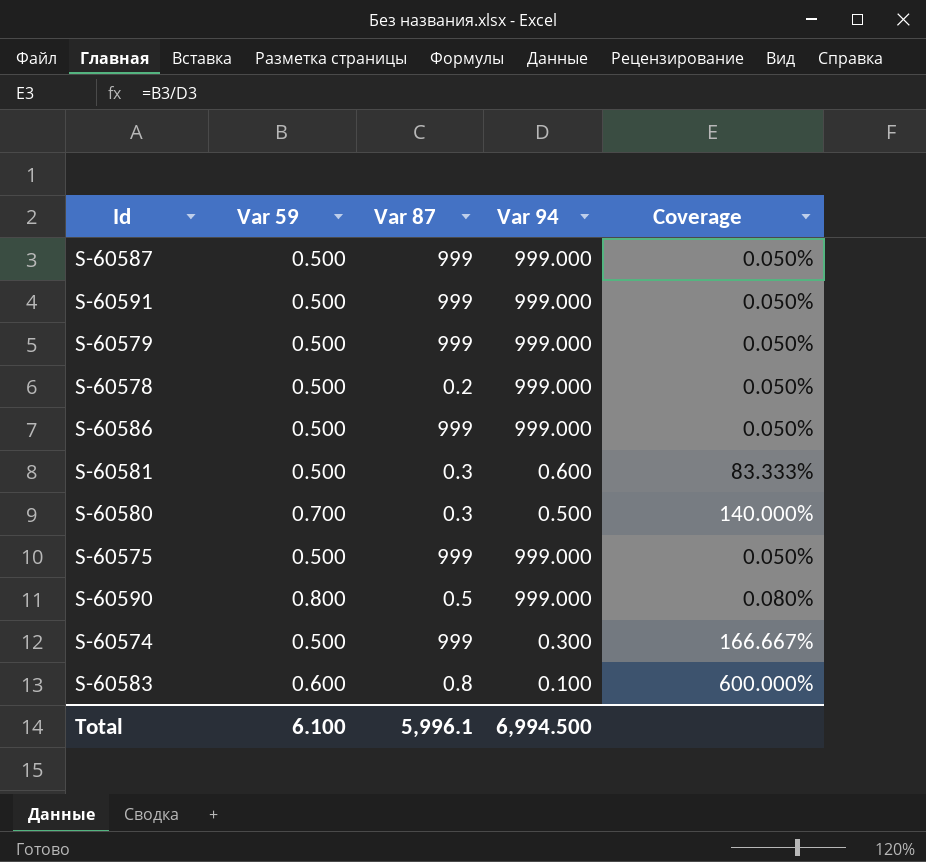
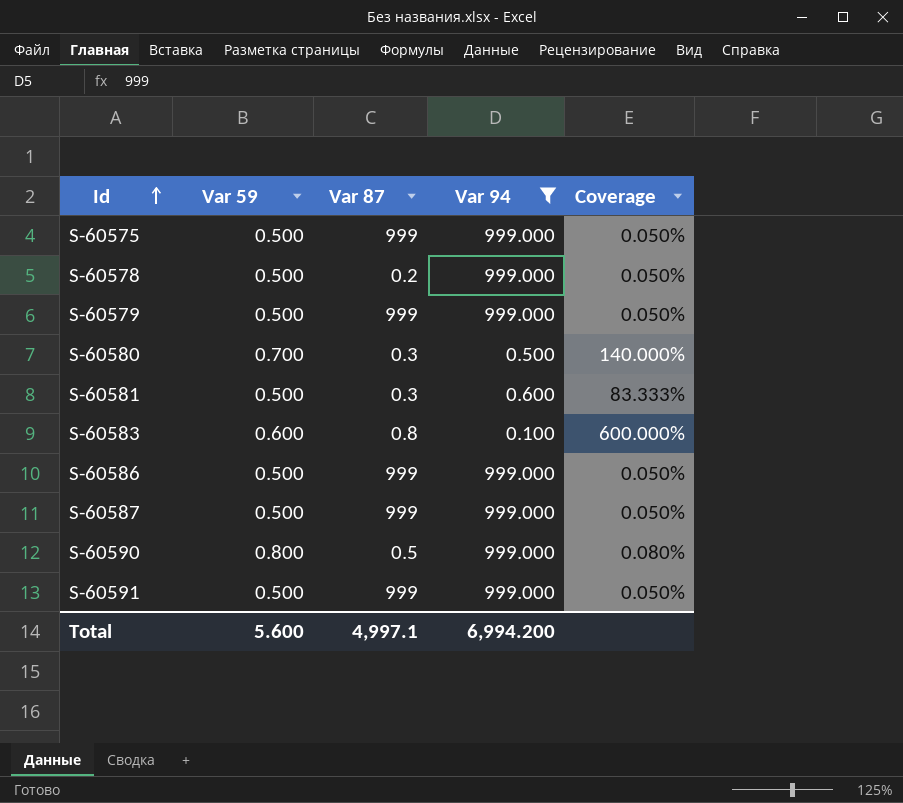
filter: none -> Var 94 != 0.300
row order: none -> Id ascending
Total | Var 59: 6.100 -> 5.600
Total | Var 87: 5,996.1 -> 4,997.1
Total | Var 94: 6,994.500 -> 6,994.200

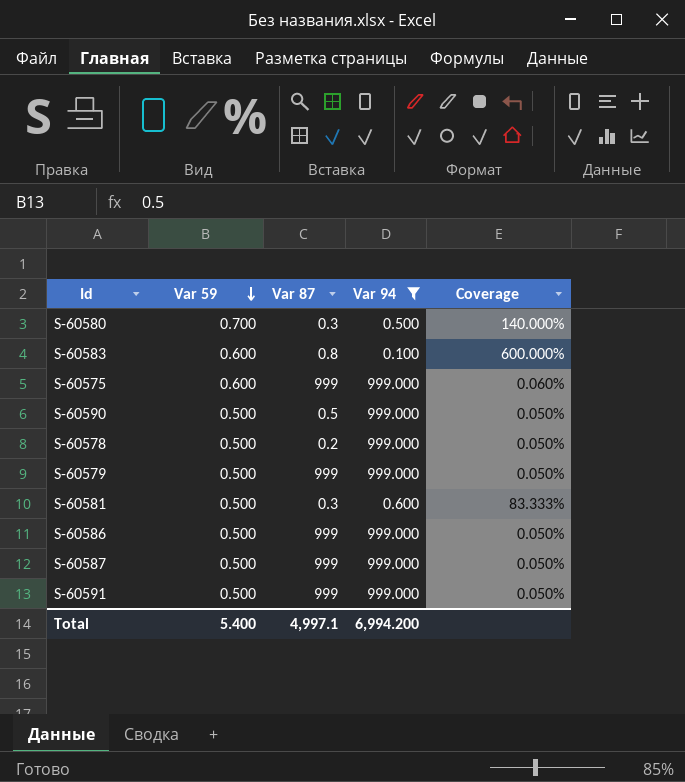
row order: Id ascending -> Var 59 descending
S-60575 | Var 59: 0.500 -> 0.600
S-60575 | Coverage: 0.050% -> 0.060%
S-60590 | Var 59: 0.800 -> 0.500
S-60590 | Coverage: 0.080% -> 0.050%
Total | Var 59: 5.600 -> 5.400

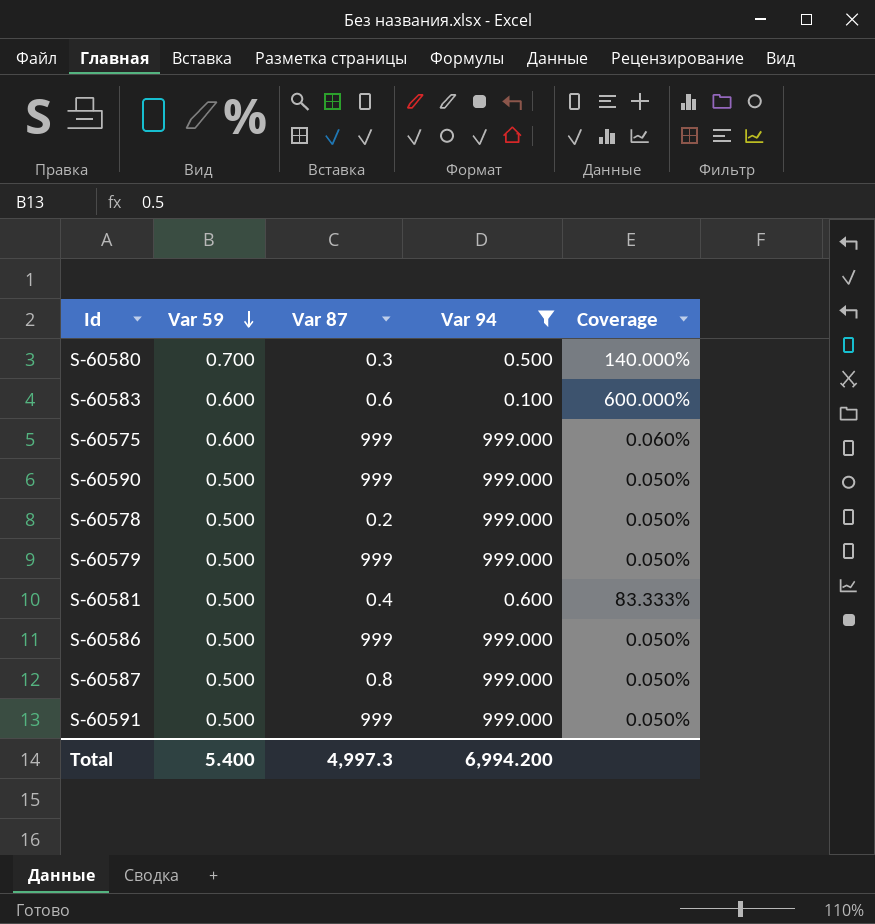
S-60583 | Var 87: 0.8 -> 0.6
S-60590 | Var 87: 0.5 -> 999
S-60581 | Var 87: 0.3 -> 0.4
S-60587 | Var 87: 999 -> 0.8
Total | Var 87: 4,997.1 -> 4,997.3

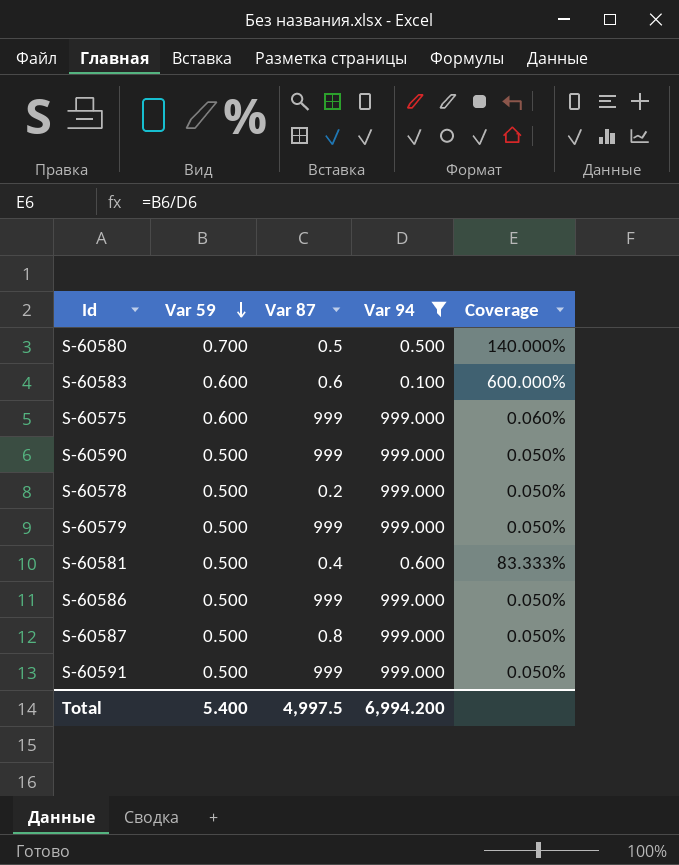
S-60580 | Var 87: 0.3 -> 0.5
Total | Var 87: 4,997.3 -> 4,997.5

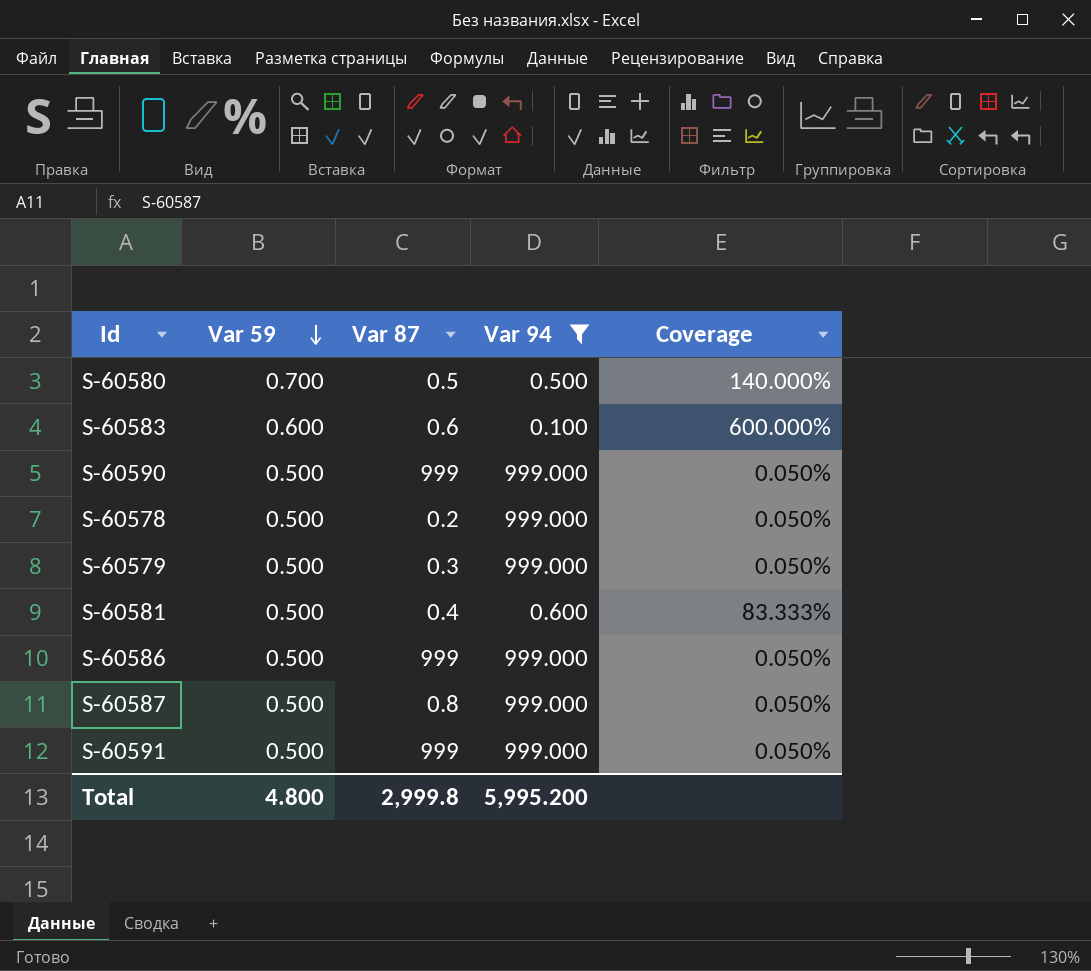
row S-60575: 0.600 | 999 | 999.000 | 0.060% -> none
S-60579 | Var 87: 999 -> 0.3
Total | Var 59: 5.400 -> 4.800
Total | Var 87: 4,997.5 -> 2,999.8
Total | Var 94: 6,994.200 -> 5,995.200

